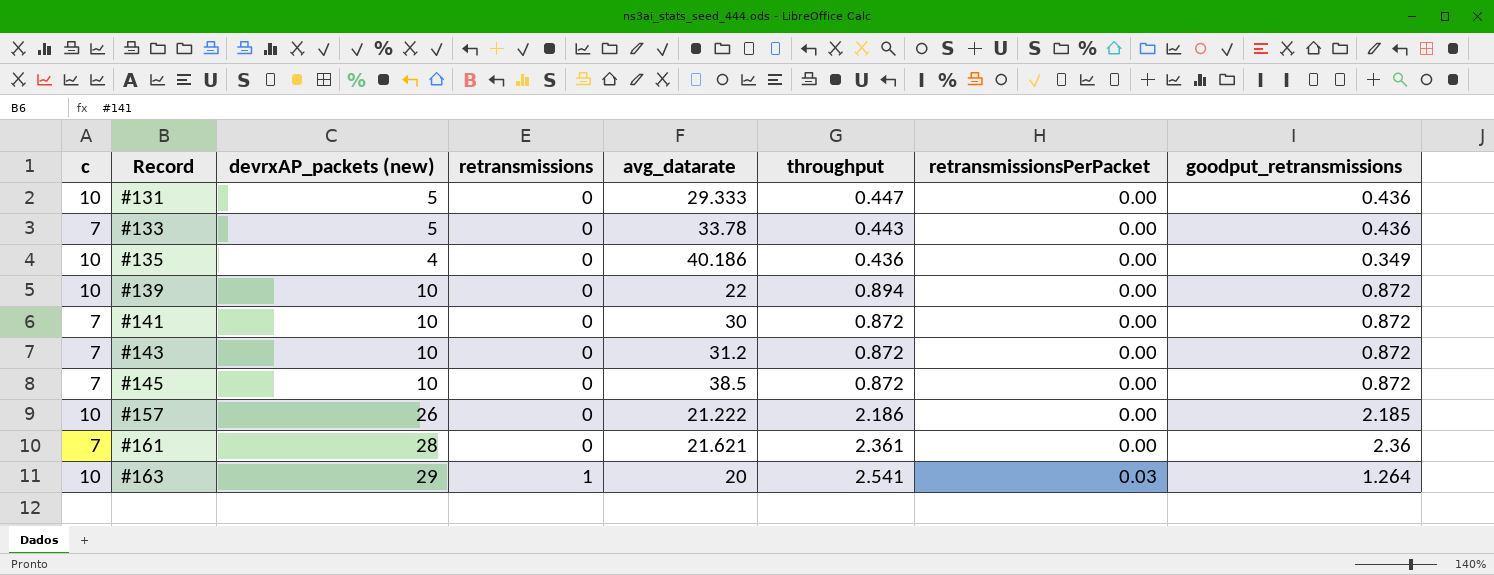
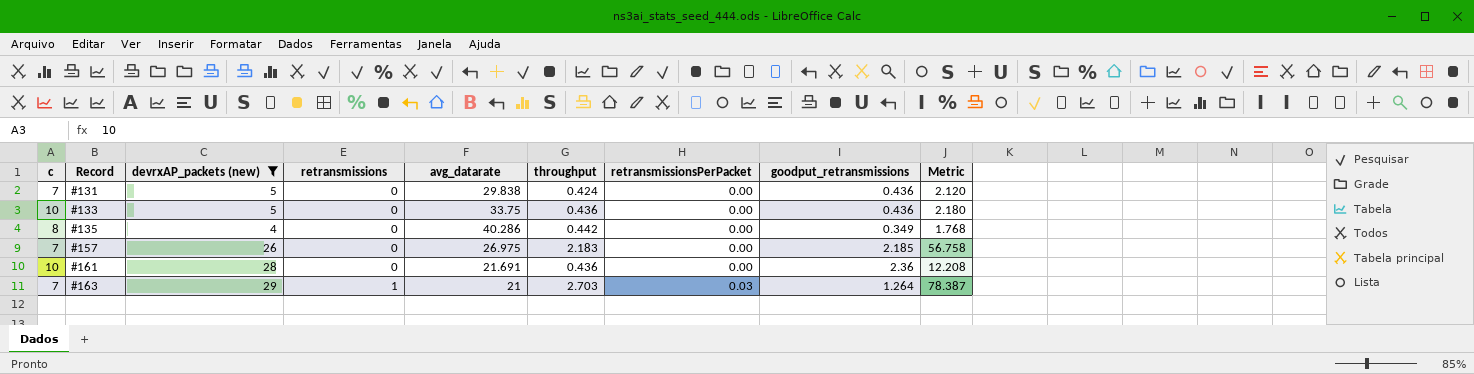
filter: none -> devrxAP_packets (new) != 10
column Metric | formula: none -> [devrxAP_packets (new)] * [throughput]
#131 | c: 10 -> 7
#131 | avg_datarate: 29.333 -> 29.838
#131 | throughput: 0.447 -> 0.424
#133 | c: 7 -> 10
#133 | avg_datarate: 33.78 -> 33.75
#133 | throughput: 0.443 -> 0.436
#135 | c: 10 -> 8
#135 | avg_datarate: 40.186 -> 40.286
#135 | throughput: 0.436 -> 0.442
#157 | c: 10 -> 7
#157 | avg_datarate: 21.222 -> 26.975
#157 | throughput: 2.186 -> 2.183
#161 | c: 7 -> 10
#161 | avg_datarate: 21.621 -> 21.691
#161 | throughput: 2.361 -> 0.436
#163 | c: 10 -> 7
#163 | avg_datarate: 20 -> 21
#163 | throughput: 2.541 -> 2.703

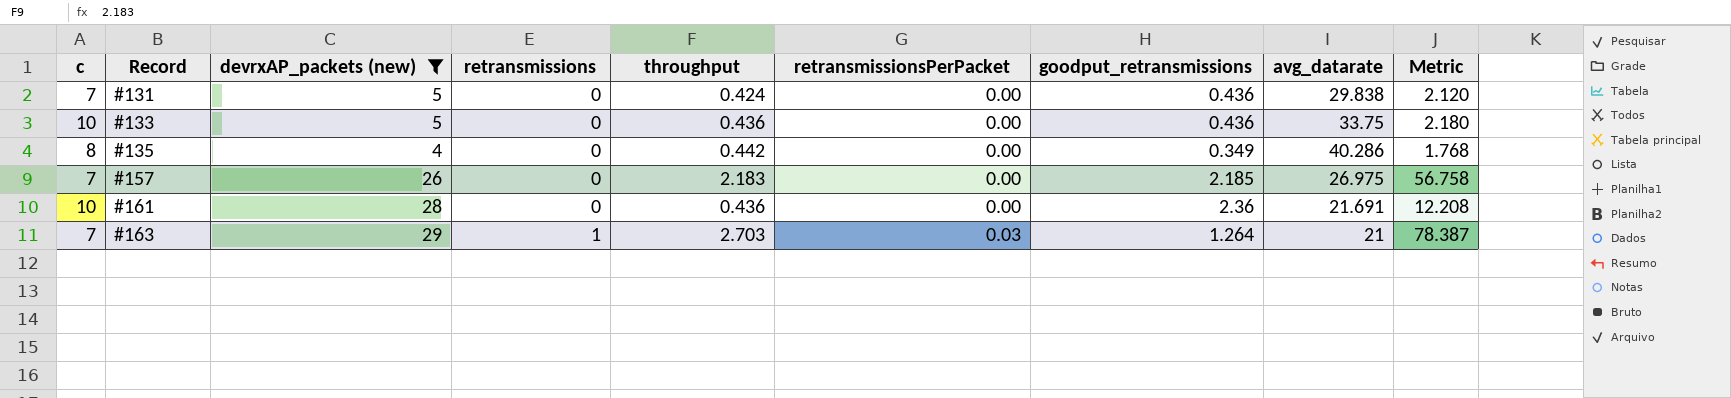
column avg_datarate | position: 5 -> 8

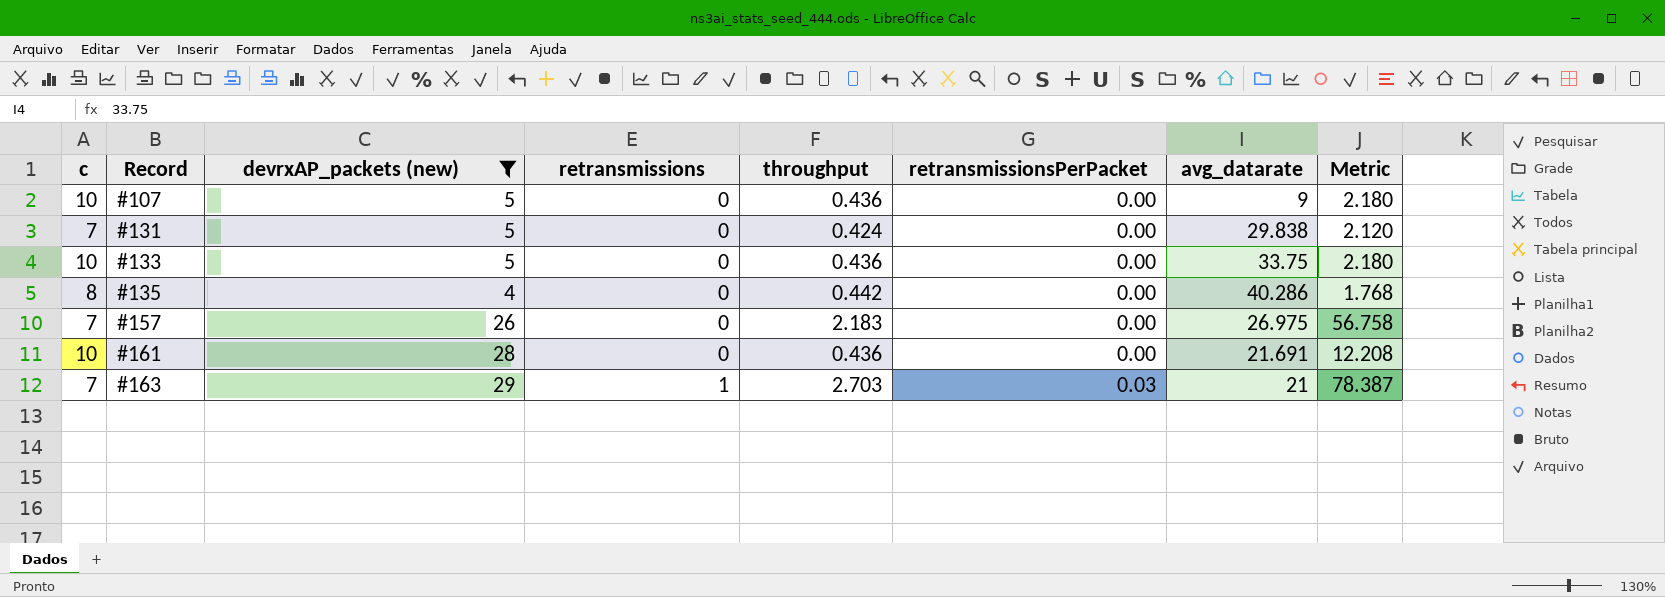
column goodput_retransmissions | position: 7 -> none
row #107: none -> 10 | 5 | 0 | 0.436 | 0.00 | 9 | 2.180

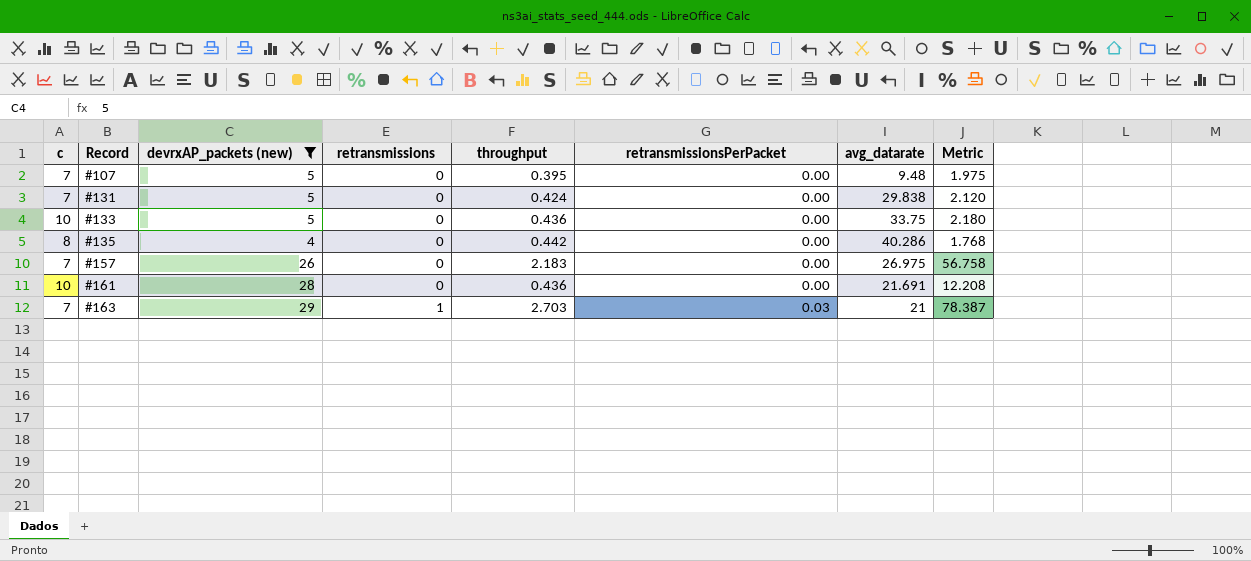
#107 | c: 10 -> 7
#107 | throughput: 0.436 -> 0.395
#107 | avg_datarate: 9 -> 9.48
#107 | Metric: 2.180 -> 1.975

